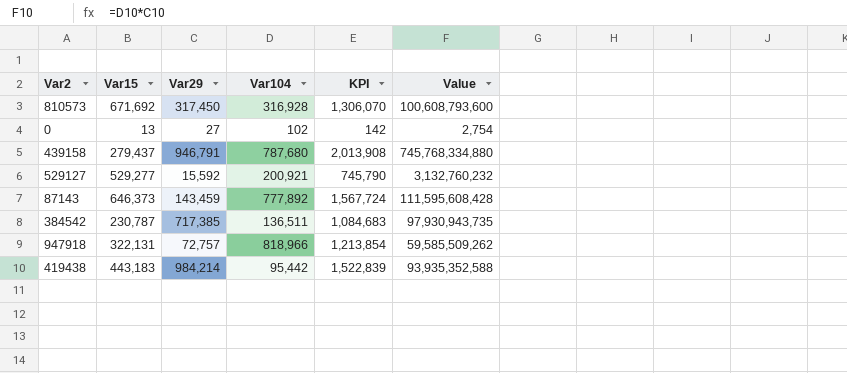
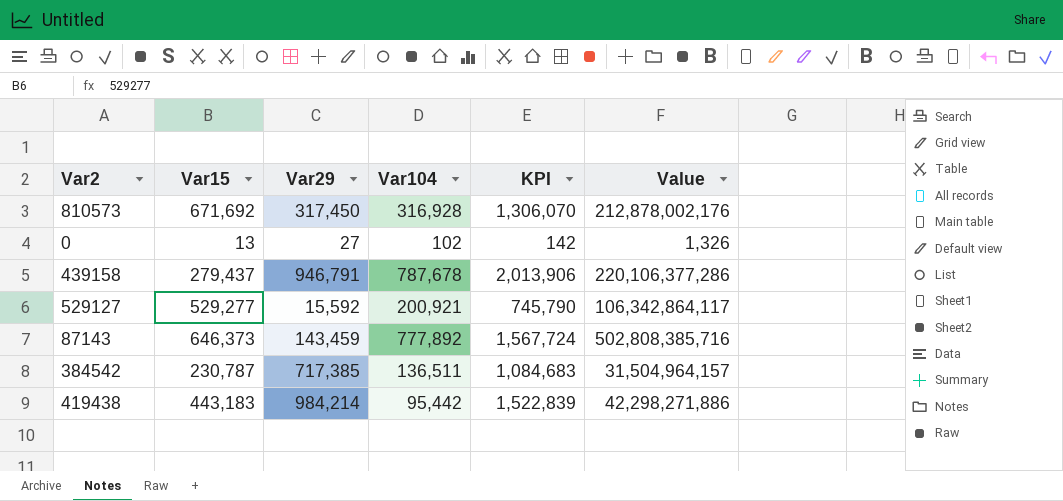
column Value | formula: [Var29] * [Var104] -> [Var15] * [Var104]
row 947918: 322,131 | 72,757 | 818,966 | 1,213,854 | 59,585,509,262 -> none
439158 | Var104: 787,680 -> 787,678
439158 | KPI: 2,013,908 -> 2,013,906

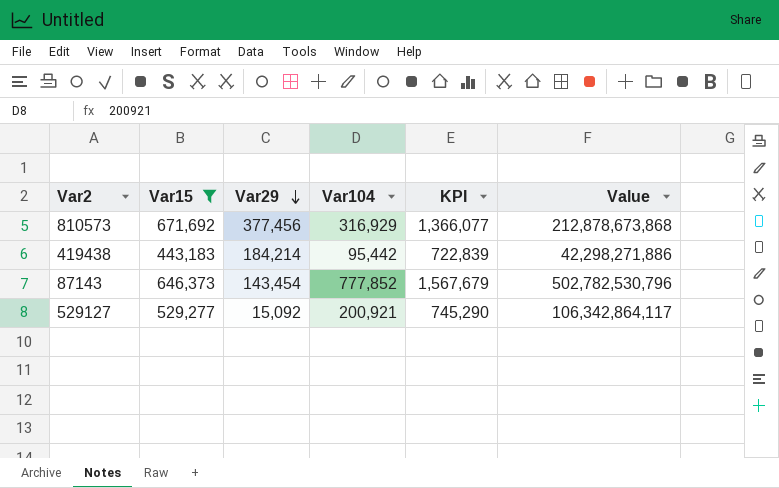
filter: none -> Var15 >= 443,183
row order: none -> Var29 descending
810573 | Var29: 317,450 -> 377,456
810573 | Var104: 316,928 -> 316,929
810573 | KPI: 1,306,070 -> 1,366,077
810573 | Value: 212,878,002,176 -> 212,878,673,868
419438 | Var29: 984,214 -> 184,214
419438 | KPI: 1,522,839 -> 722,839
87143 | Var29: 143,459 -> 143,454
87143 | Var104: 777,892 -> 777,852
87143 | KPI: 1,567,724 -> 1,567,679
87143 | Value: 502,808,385,716 -> 502,782,530,796
529127 | Var29: 15,592 -> 15,092
529127 | KPI: 745,790 -> 745,290

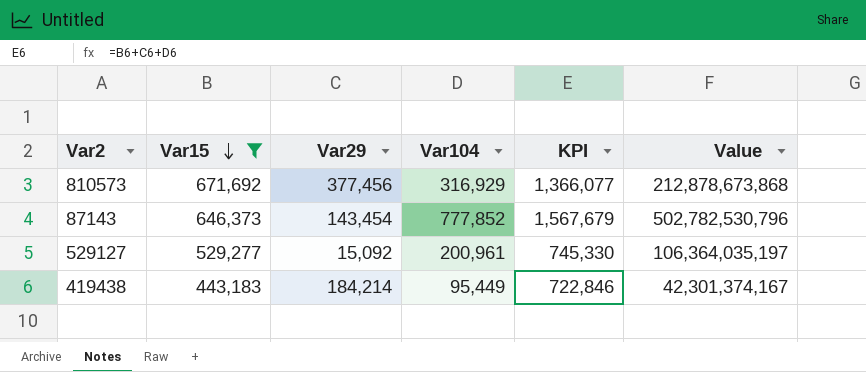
row order: Var29 descending -> Var15 descending
529127 | Var104: 200,921 -> 200,961
529127 | KPI: 745,290 -> 745,330
529127 | Value: 106,342,864,117 -> 106,364,035,197
419438 | Var104: 95,442 -> 95,449
419438 | KPI: 722,839 -> 722,846
419438 | Value: 42,298,271,886 -> 42,301,374,167

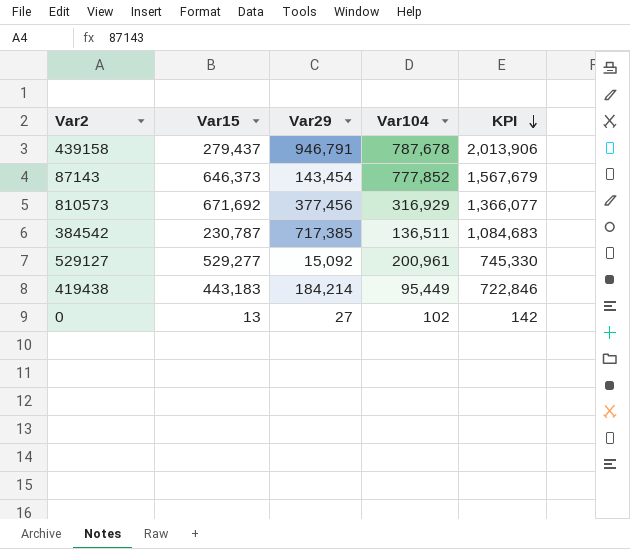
filter: Var15 >= 443,183 -> none
row order: Var15 descending -> KPI descending
column Value | formula: [Var15] * [Var104] -> none

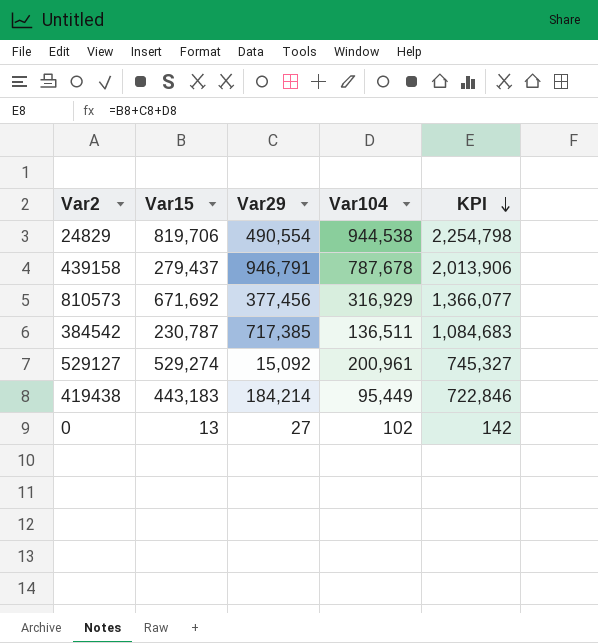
row 87143: 646,373 | 143,454 | 777,852 | 1,567,679 -> none
row 24829: none -> 819,706 | 490,554 | 944,538 | 2,254,798
529127 | Var15: 529,277 -> 529,274
529127 | KPI: 745,330 -> 745,327

